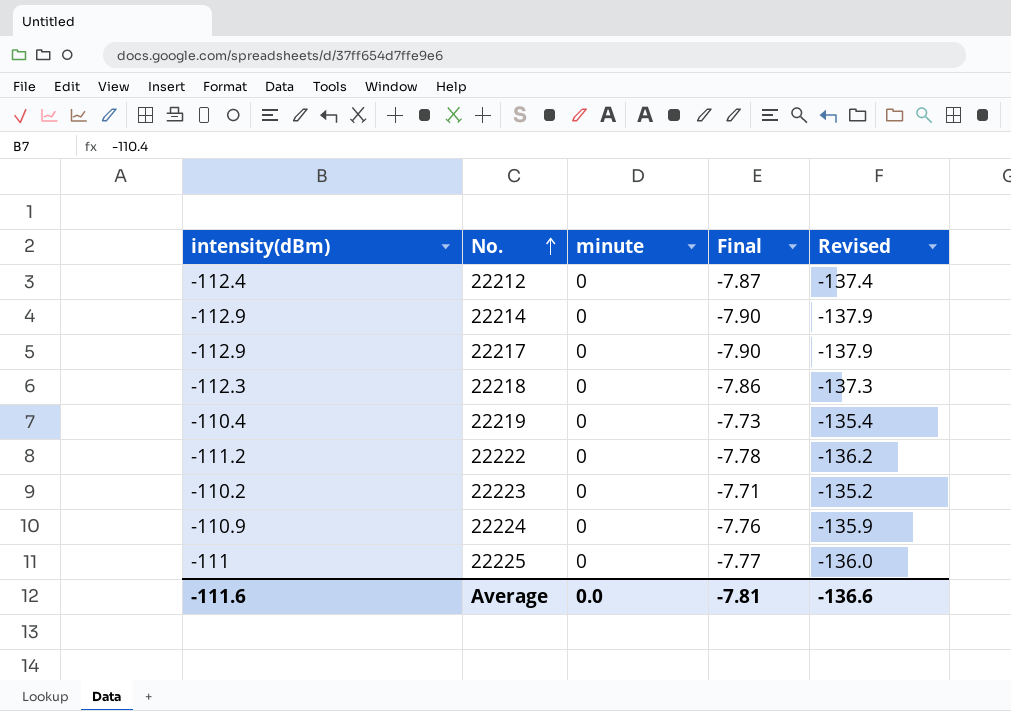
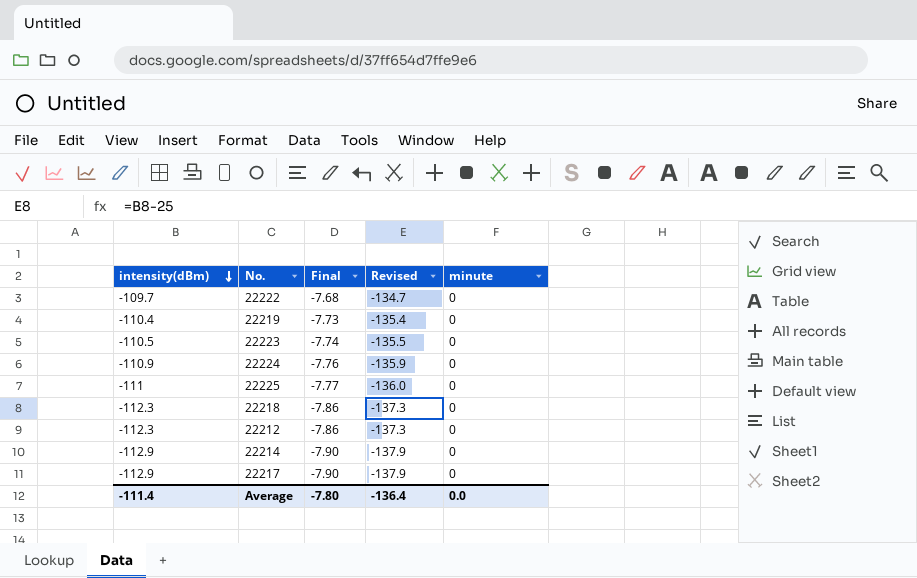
row order: No. ascending -> intensity(dBm) descending
column minute | position: 3 -> 5
22222 | intensity(dBm): -111.2 -> -109.7
22222 | Final: -7.78 -> -7.68
22222 | Revised: -136.2 -> -134.7
22223 | intensity(dBm): -110.2 -> -110.5
22223 | Final: -7.71 -> -7.74
22223 | Revised: -135.2 -> -135.5
22212 | intensity(dBm): -112.4 -> -112.3
22212 | Final: -7.87 -> -7.86
22212 | Revised: -137.4 -> -137.3
Average | intensity(dBm): -111.6 -> -111.4
Average | Final: -7.81 -> -7.80
Average | Revised: -136.6 -> -136.4

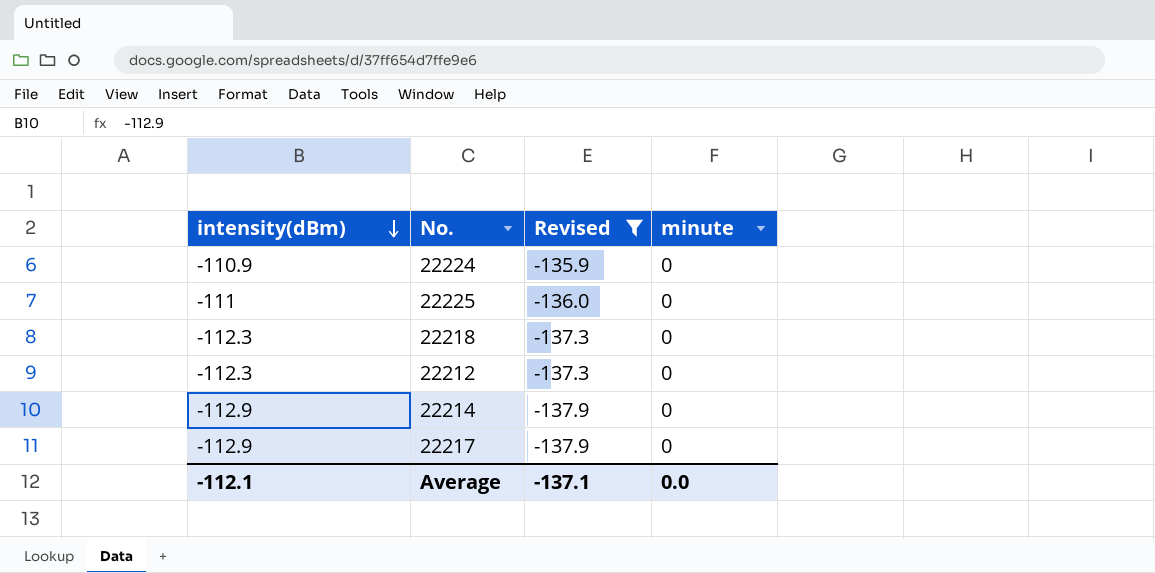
filter: none -> Revised <= -135.9
column Final | formula: [intensity(dBm)] * 0.07 -> none
Average | intensity(dBm): -111.4 -> -112.1
Average | Revised: -136.4 -> -137.1

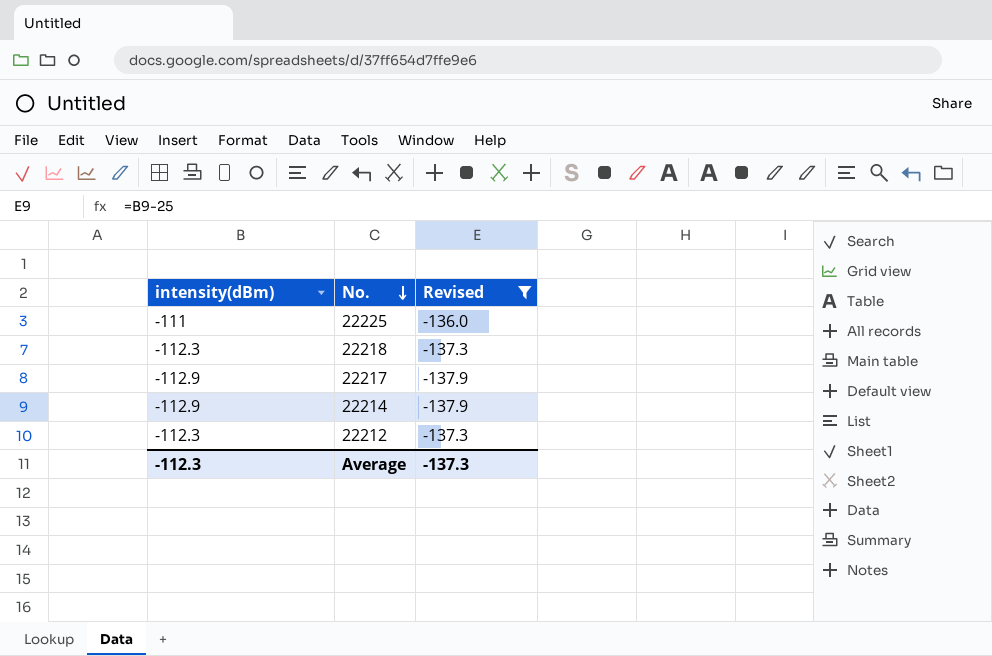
row order: intensity(dBm) descending -> No. descending
column minute | position: 4 -> none
row 22224: -110.9 | -135.9 | 0 -> none
Average | intensity(dBm): -112.1 -> -112.3
Average | Revised: -137.1 -> -137.3

